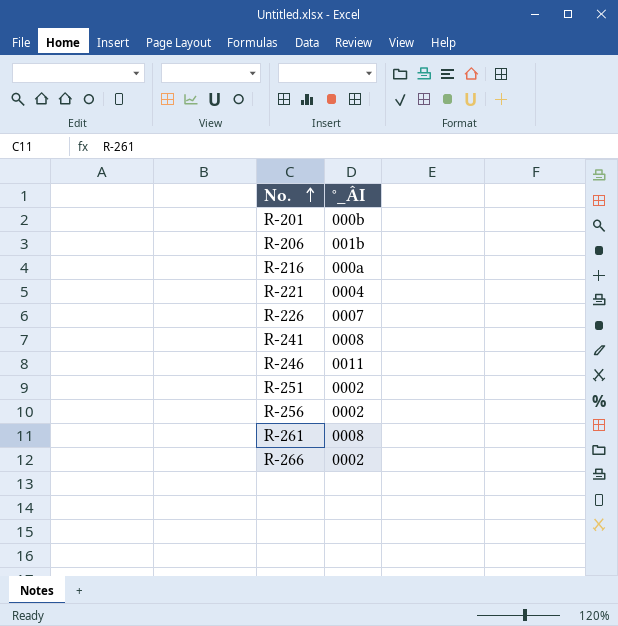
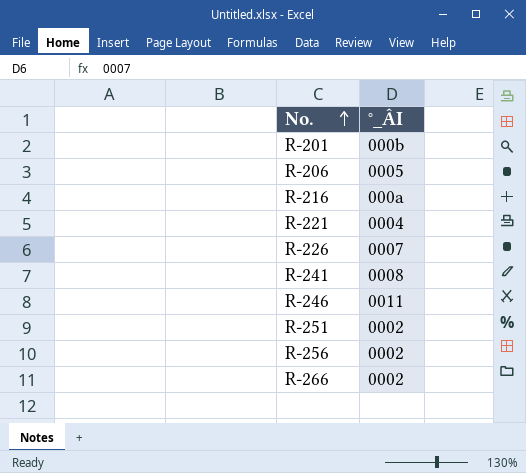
row R-261: 0008 -> none
R-206 | °_ÂI: 001b -> 0005

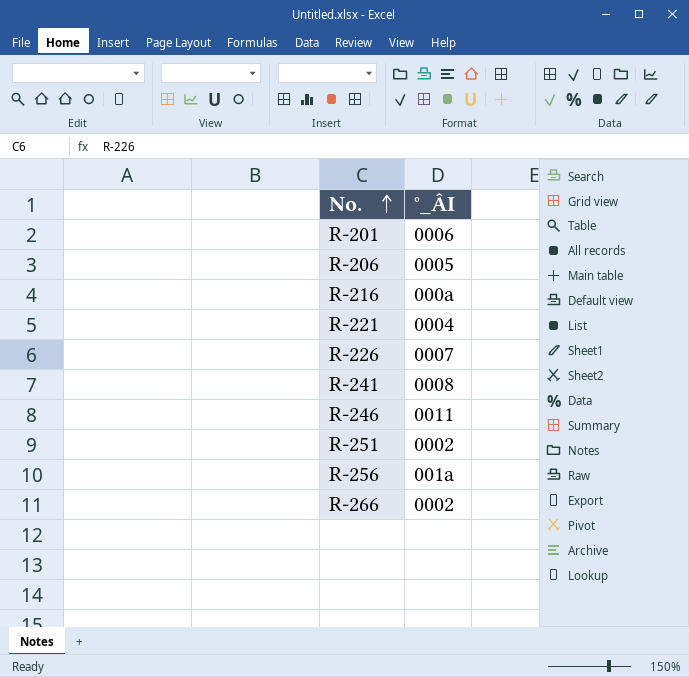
R-201 | °_ÂI: 000b -> 0006
R-256 | °_ÂI: 0002 -> 001a

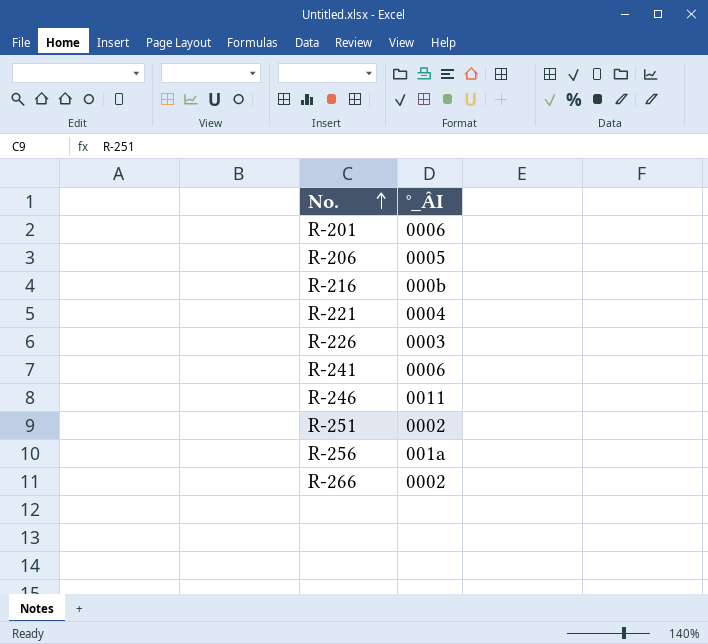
R-216 | °_ÂI: 000a -> 000b
R-226 | °_ÂI: 0007 -> 0003
R-241 | °_ÂI: 0008 -> 0006

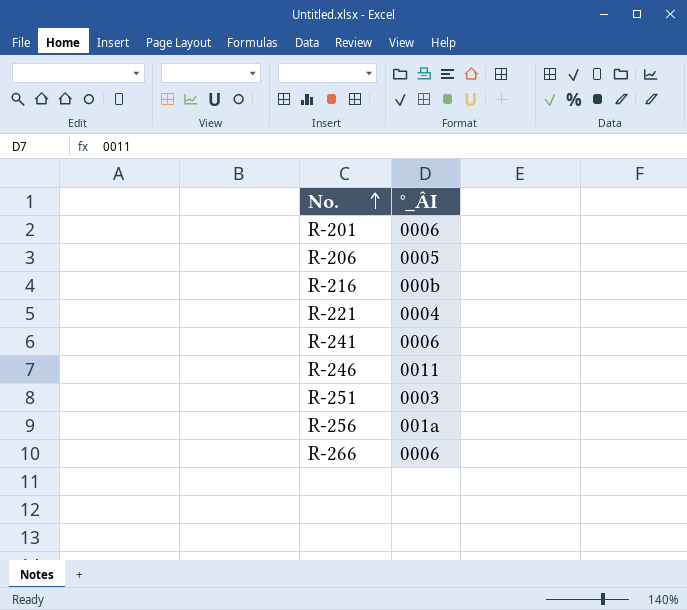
row R-226: 0003 -> none
R-251 | °_ÂI: 0002 -> 0003
R-266 | °_ÂI: 0002 -> 0006

